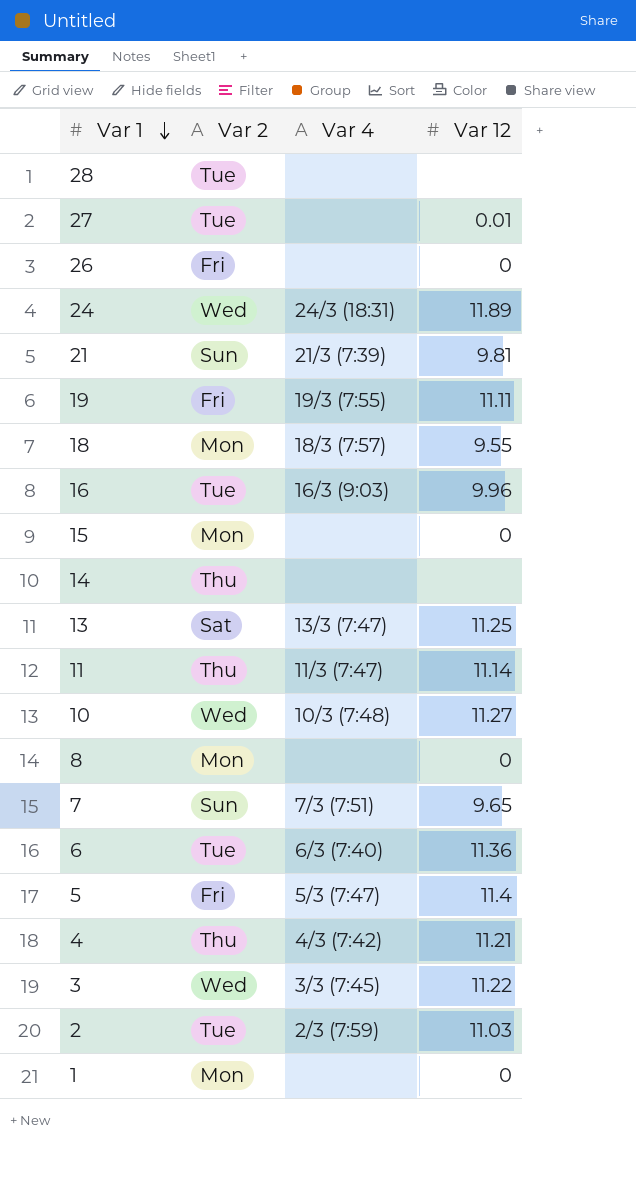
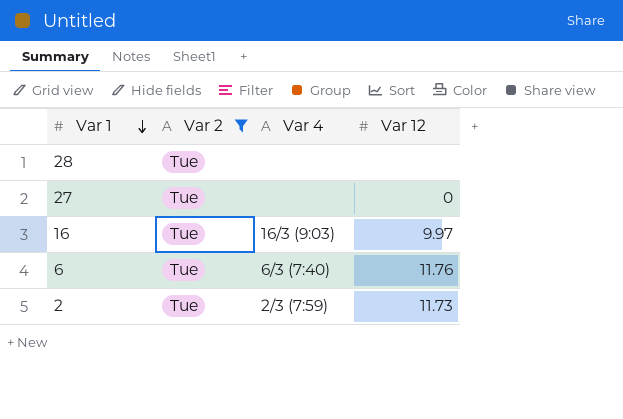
filter: none -> Var 2 = Tue
27 | Var 12: 0.01 -> 0
16 | Var 12: 9.96 -> 9.97
6 | Var 12: 11.36 -> 11.76
2 | Var 12: 11.03 -> 11.73

